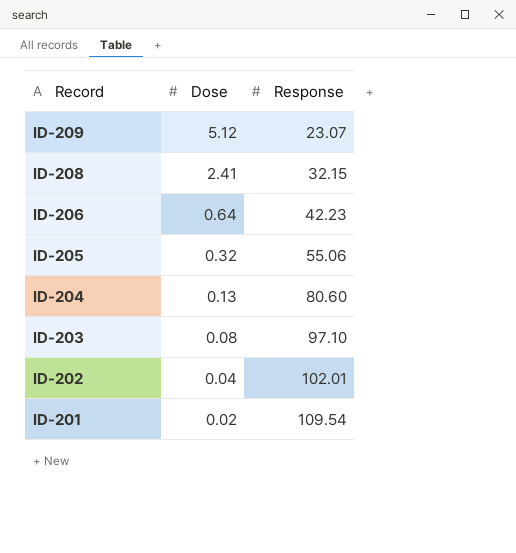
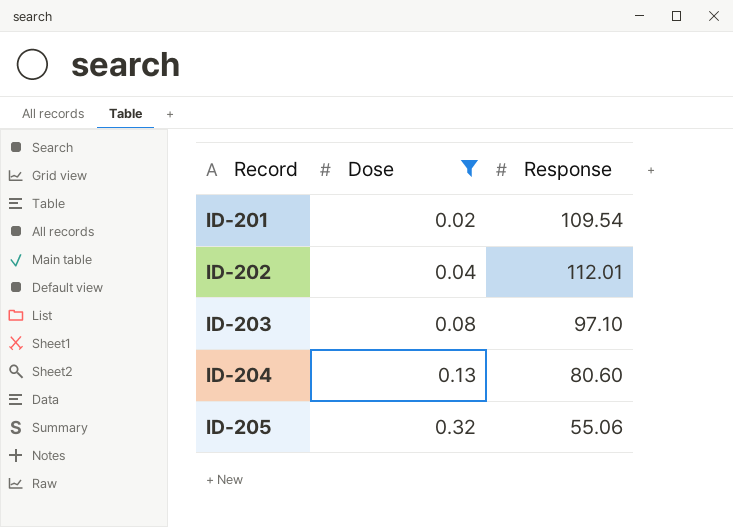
filter: none -> Dose <= 0.32
row order: Record descending -> Record ascending
ID-202 | Response: 102.01 -> 112.01

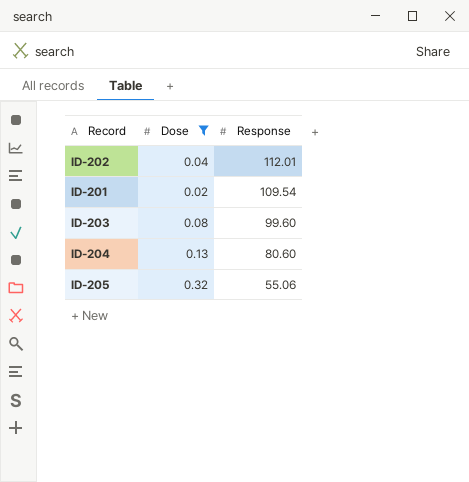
row order: Record ascending -> Response descending
ID-203 | Response: 97.10 -> 99.60

